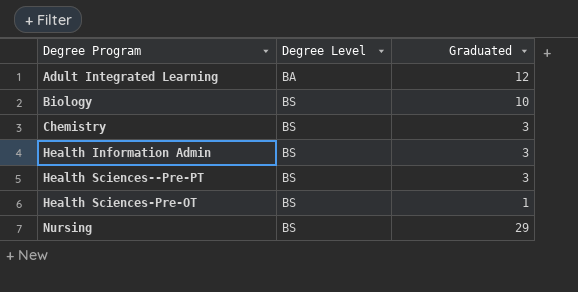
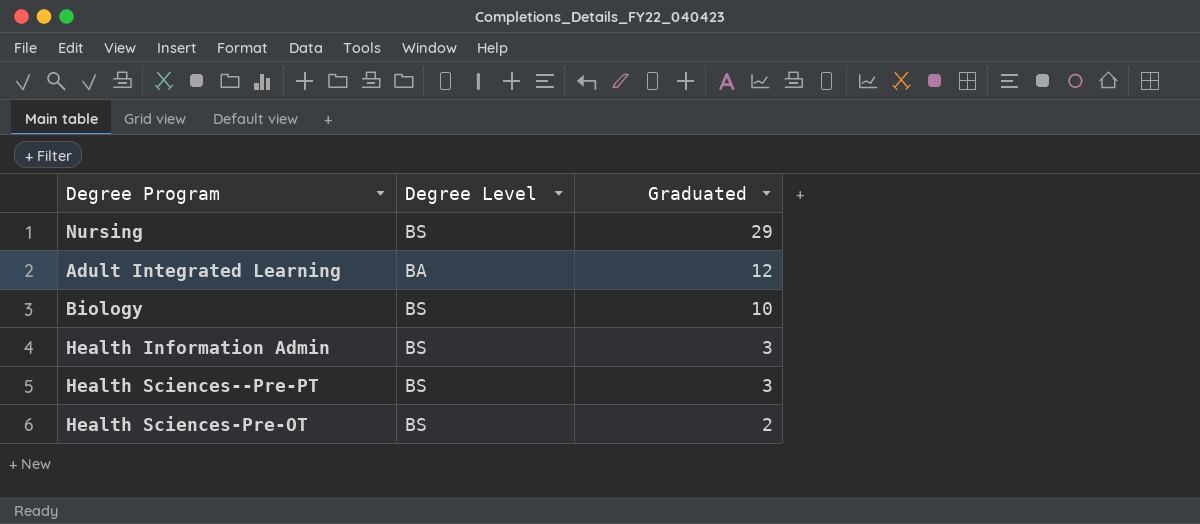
row order: Degree Program ascending -> Graduated descending
row Chemistry: BS | 3 -> none
Health Sciences-Pre-OT | Graduated: 1 -> 2

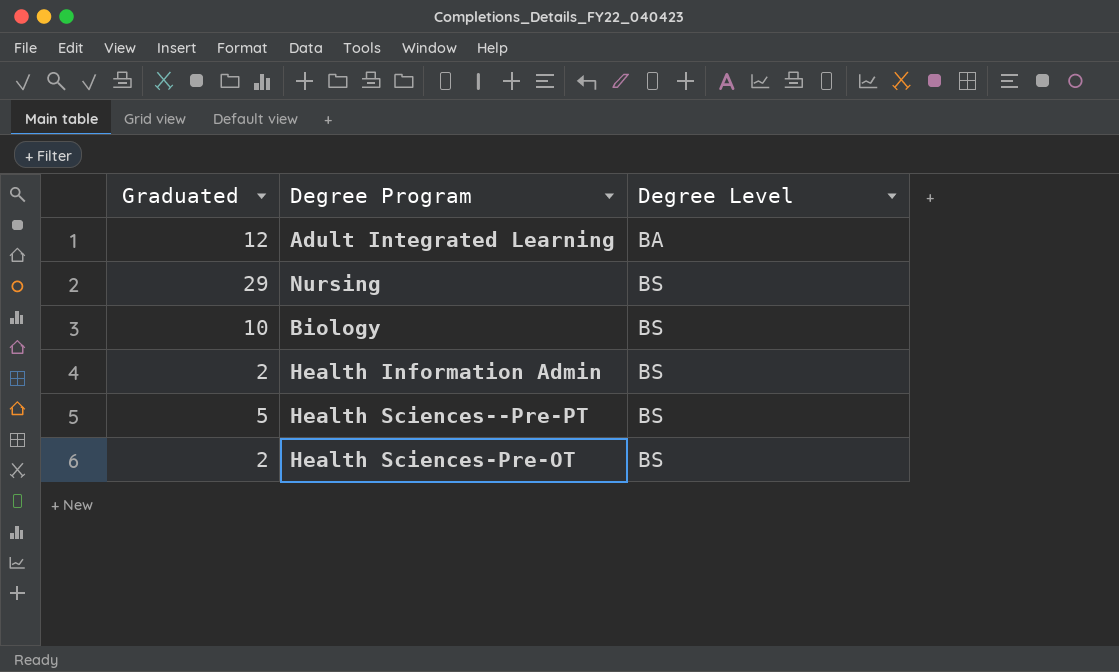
row order: Graduated descending -> Degree Level ascending
column Graduated | position: 3 -> 1
Health Information Admin | Graduated: 3 -> 2
Health Sciences--Pre-PT | Graduated: 3 -> 5

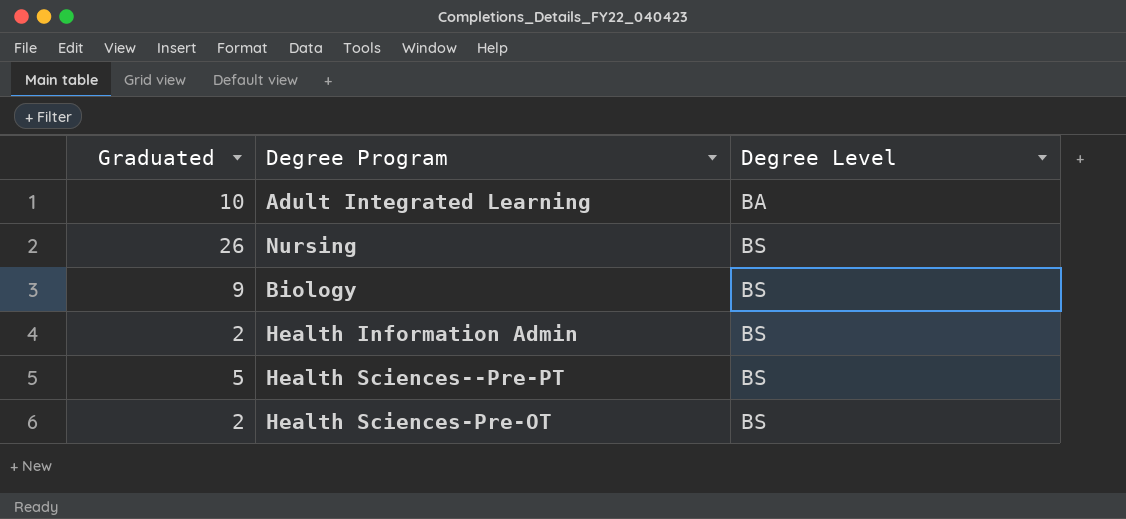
Adult Integrated Learning | Graduated: 12 -> 10
Nursing | Graduated: 29 -> 26
Biology | Graduated: 10 -> 9

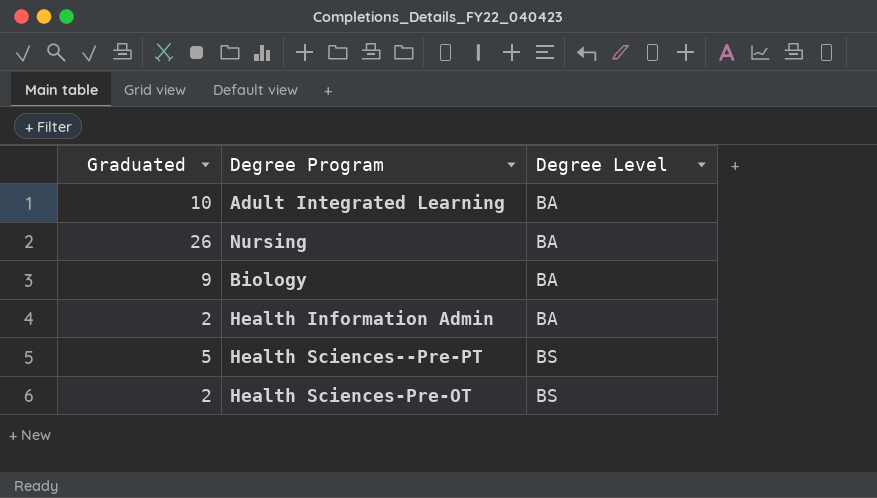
Nursing | Degree Level: BS -> BA
Biology | Degree Level: BS -> BA
Health Information Admin | Degree Level: BS -> BA

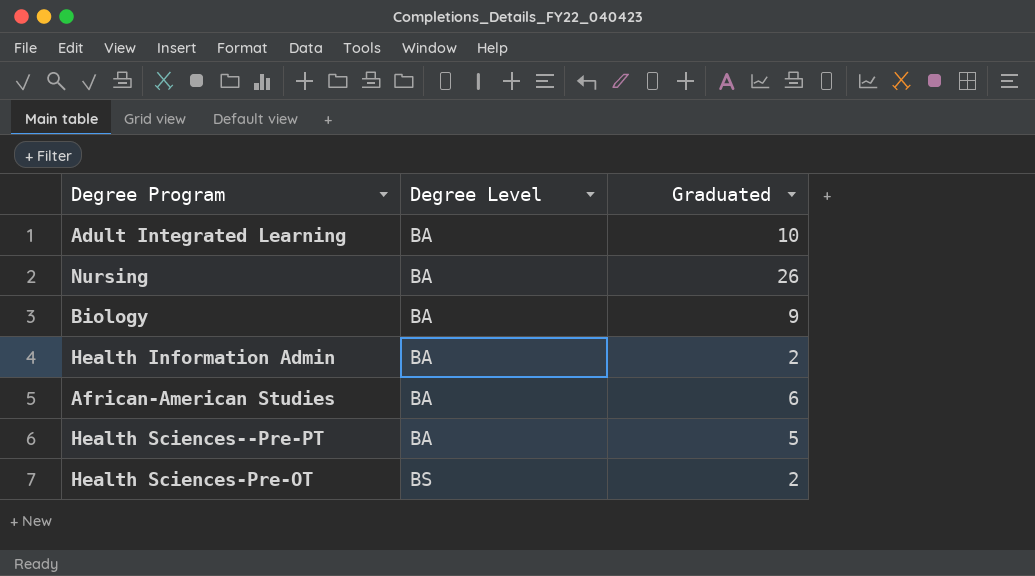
column Graduated | position: 1 -> 3
row African-American Studies: none -> BA | 6
Health Sciences--Pre-PT | Degree Level: BS -> BA

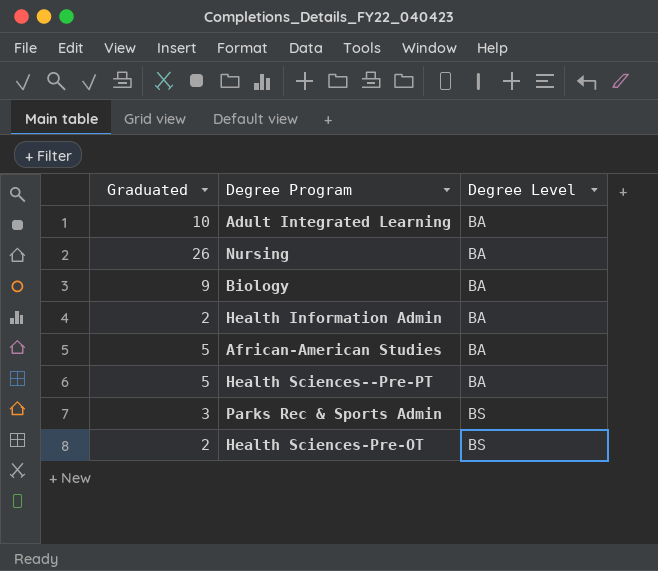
column Graduated | position: 3 -> 1
African-American Studies | Graduated: 6 -> 5
row Parks Rec & Sports Admin: none -> 3 | BS

